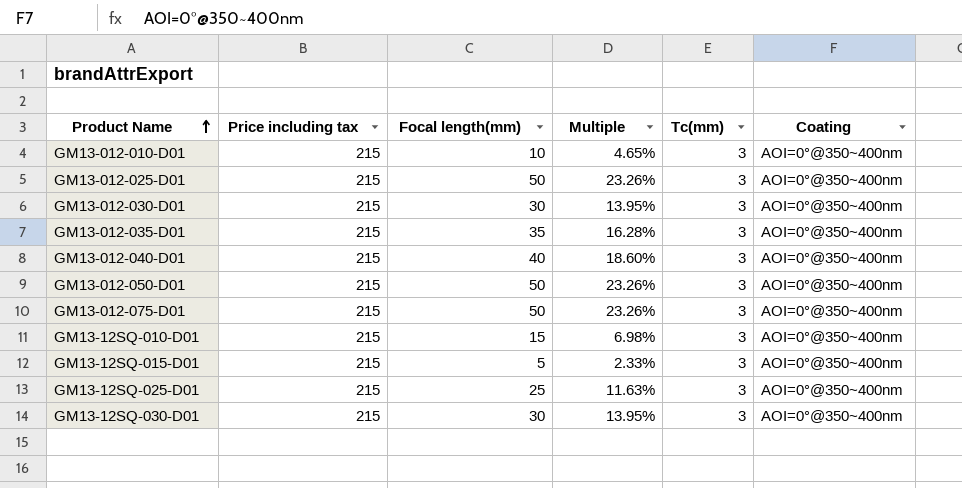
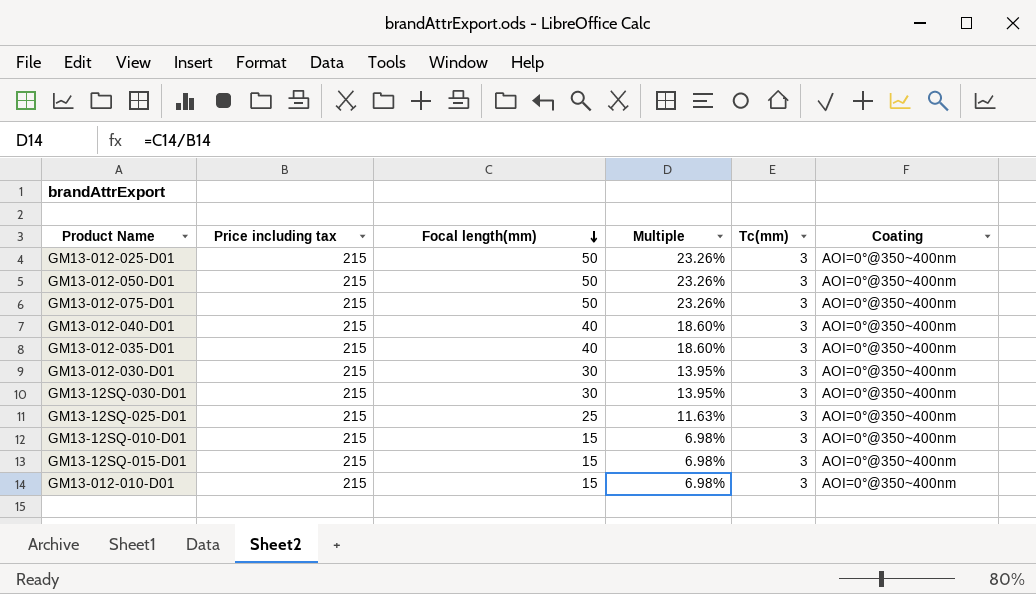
row order: Product Name ascending -> Focal length(mm) descending
GM13-012-035-D01 | Focal length(mm): 35 -> 40
GM13-012-035-D01 | Multiple: 16.28% -> 18.60%
GM13-12SQ-015-D01 | Focal length(mm): 5 -> 15
GM13-12SQ-015-D01 | Multiple: 2.33% -> 6.98%
GM13-012-010-D01 | Focal length(mm): 10 -> 15
GM13-012-010-D01 | Multiple: 4.65% -> 6.98%

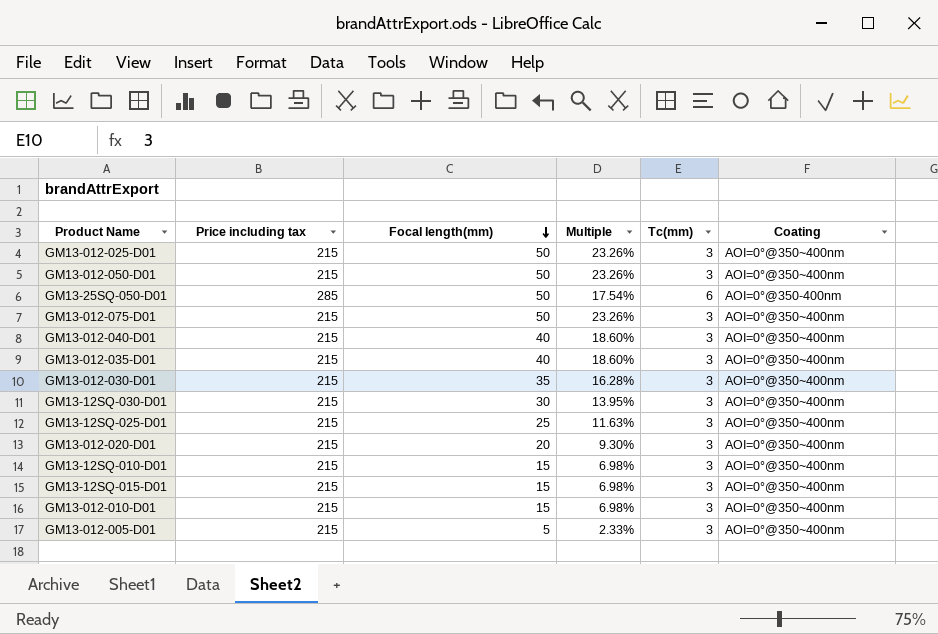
row GM13-25SQ-050-D01: none -> 285 | 50 | 17.54% | 6 | AOI=0°@350-400nm
GM13-012-030-D01 | Focal length(mm): 30 -> 35
GM13-012-030-D01 | Multiple: 13.95% -> 16.28%
row GM13-012-020-D01: none -> 215 | 20 | 9.30% | 3 | AOI=0°@350~400nm
row GM13-012-005-D01: none -> 215 | 5 | 2.33% | 3 | AOI=0°@350~400nm

